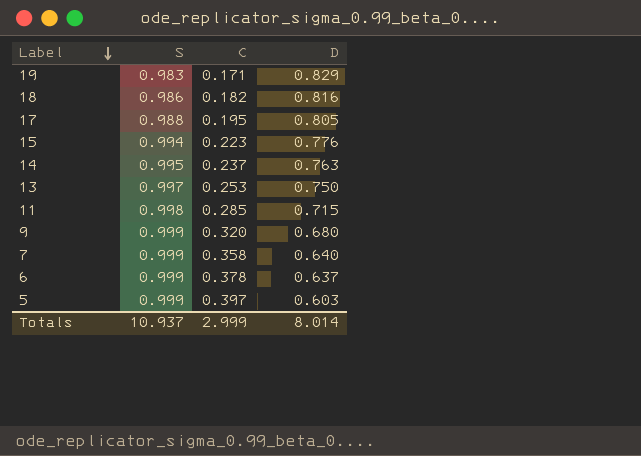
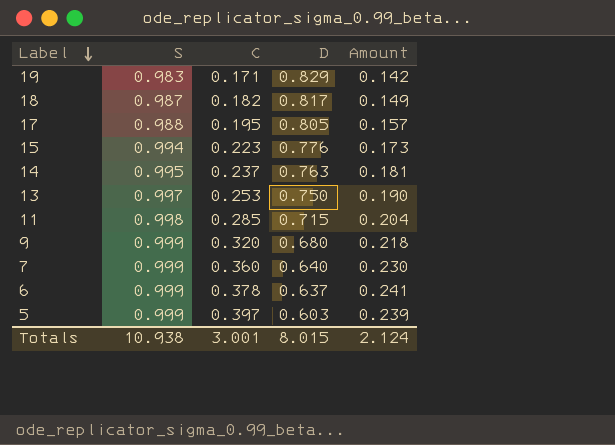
column Amount | formula: none -> [C] * [D]
18 | S: 0.986 -> 0.987
18 | D: 0.816 -> 0.817
7 | C: 0.358 -> 0.360
Totals | S: 10.937 -> 10.938
Totals | C: 2.999 -> 3.001
Totals | D: 8.014 -> 8.015

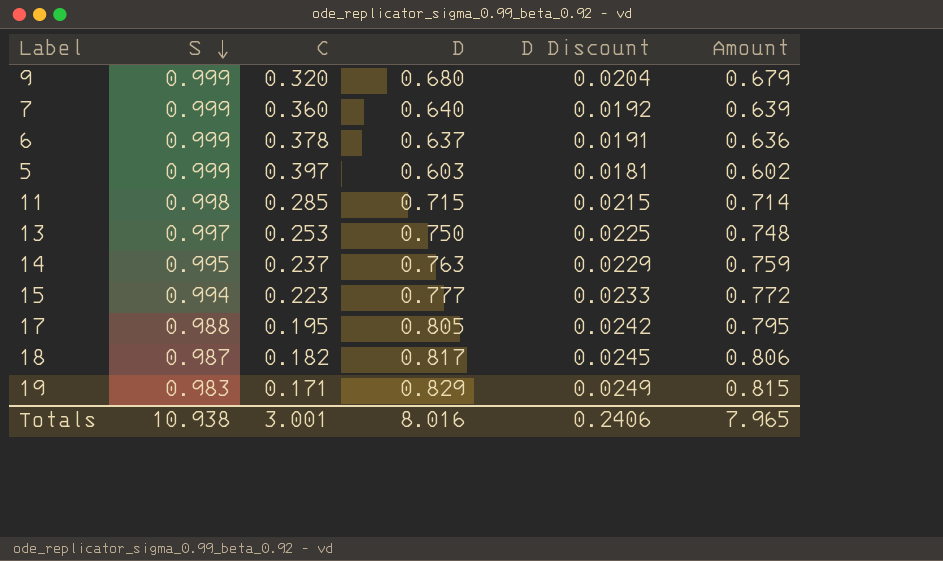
row order: Label descending -> S descending
column D Discount | formula: none -> [D] * 0.03
column Amount | formula: [C] * [D] -> [S] * [D]
15 | D: 0.776 -> 0.777
Totals | D: 8.015 -> 8.016
Totals | Amount: 2.124 -> 7.965

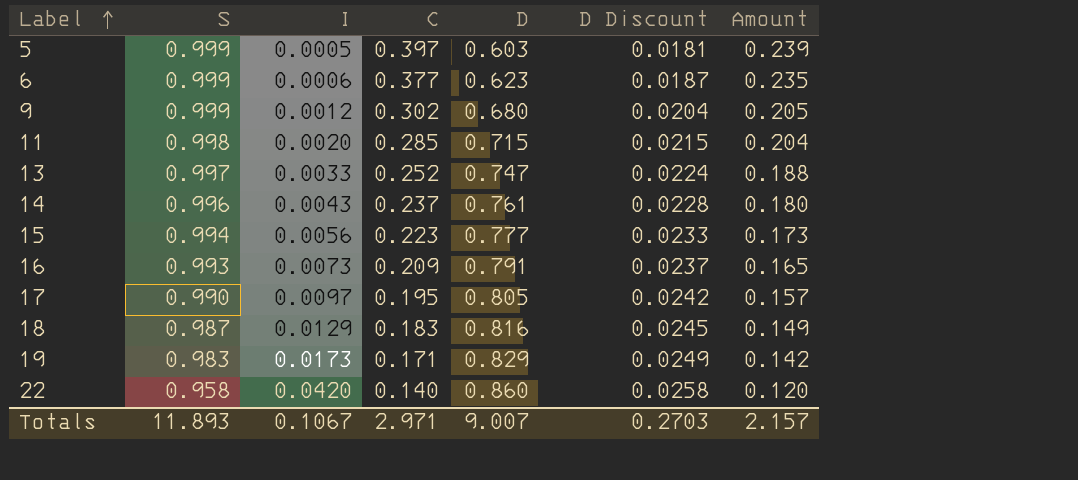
row order: S descending -> Label ascending
column I | position: none -> 3
column Amount | formula: [S] * [D] -> [C] * [D]
row 7: 0.999 | 0.360 | 0.640 | 0.0192 | 0.639 -> none
6 | C: 0.378 -> 0.377
6 | D: 0.637 -> 0.623
6 | D Discount: 0.0191 -> 0.0187
9 | C: 0.320 -> 0.302
13 | C: 0.253 -> 0.252
13 | D: 0.750 -> 0.747
13 | D Discount: 0.0225 -> 0.0224
14 | S: 0.995 -> 0.996
14 | D: 0.763 -> 0.761
14 | D Discount: 0.0229 -> 0.0228
row 16: none -> 0.993 | 0.0073 | 0.209 | 0.791 | 0.0237 | 0.165
17 | S: 0.988 -> 0.990
18 | C: 0.182 -> 0.183
18 | D: 0.817 -> 0.816
row 22: none -> 0.958 | 0.0420 | 0.140 | 0.860 | 0.0258 | 0.120
Totals | S: 10.938 -> 11.893
Totals | C: 3.001 -> 2.971
Totals | D: 8.016 -> 9.007
Totals | D Discount: 0.2406 -> 0.2703
Totals | Amount: 7.965 -> 2.157

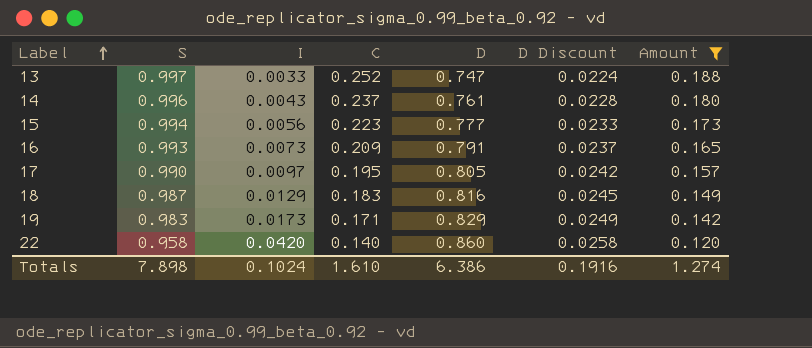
filter: none -> Amount <= 0.188
Totals | S: 11.893 -> 7.898
Totals | I: 0.1067 -> 0.1024
Totals | C: 2.971 -> 1.610
Totals | D: 9.007 -> 6.386
Totals | D Discount: 0.2703 -> 0.1916
Totals | Amount: 2.157 -> 1.274

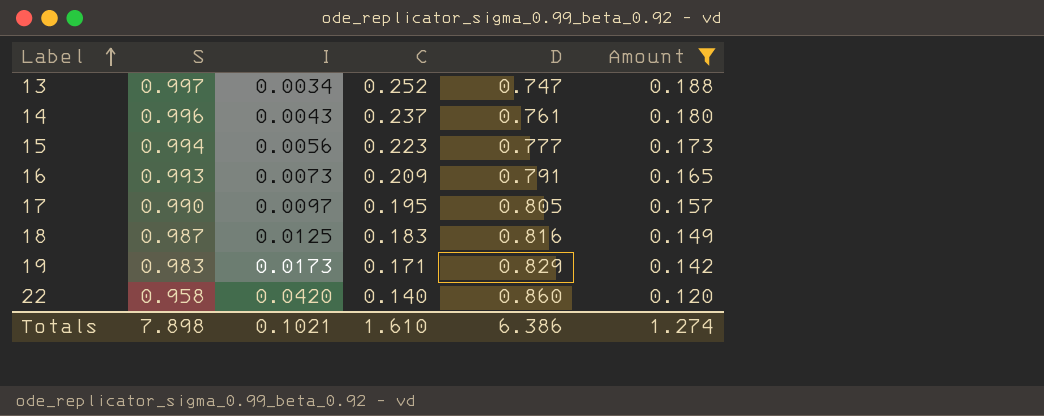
column D Discount | formula: [D] * 0.03 -> none
13 | I: 0.0033 -> 0.0034
18 | I: 0.0129 -> 0.0125
Totals | I: 0.1024 -> 0.1021

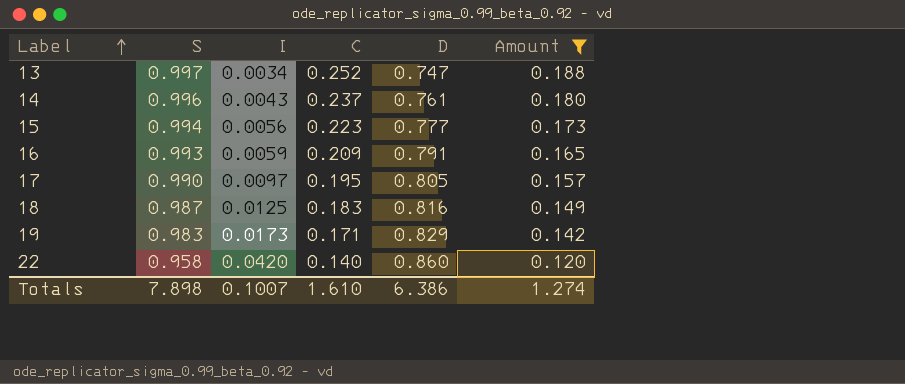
16 | I: 0.0073 -> 0.0059
Totals | I: 0.1021 -> 0.1007

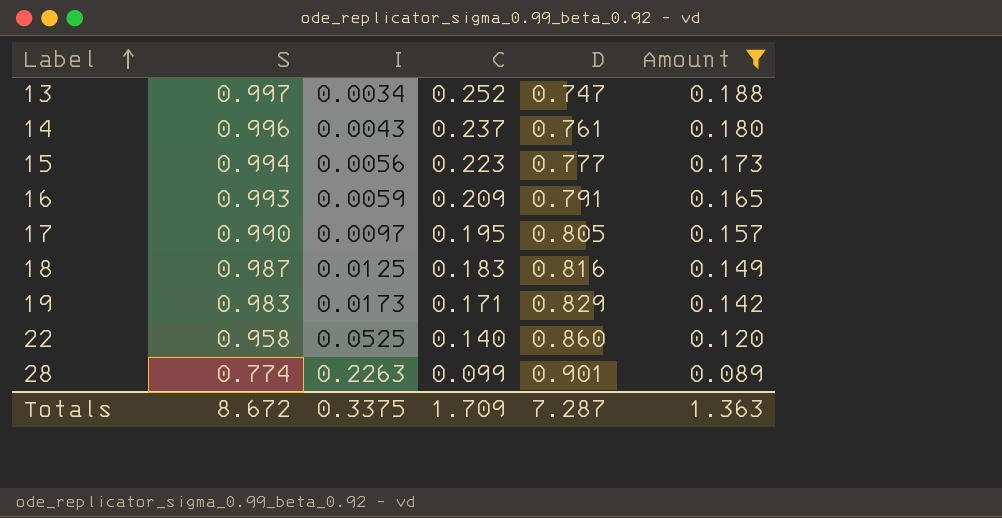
22 | I: 0.0420 -> 0.0525
row 28: none -> 0.774 | 0.2263 | 0.099 | 0.901 | 0.089
Totals | S: 7.898 -> 8.672
Totals | I: 0.1007 -> 0.3375
Totals | C: 1.610 -> 1.709
Totals | D: 6.386 -> 7.287
Totals | Amount: 1.274 -> 1.363

